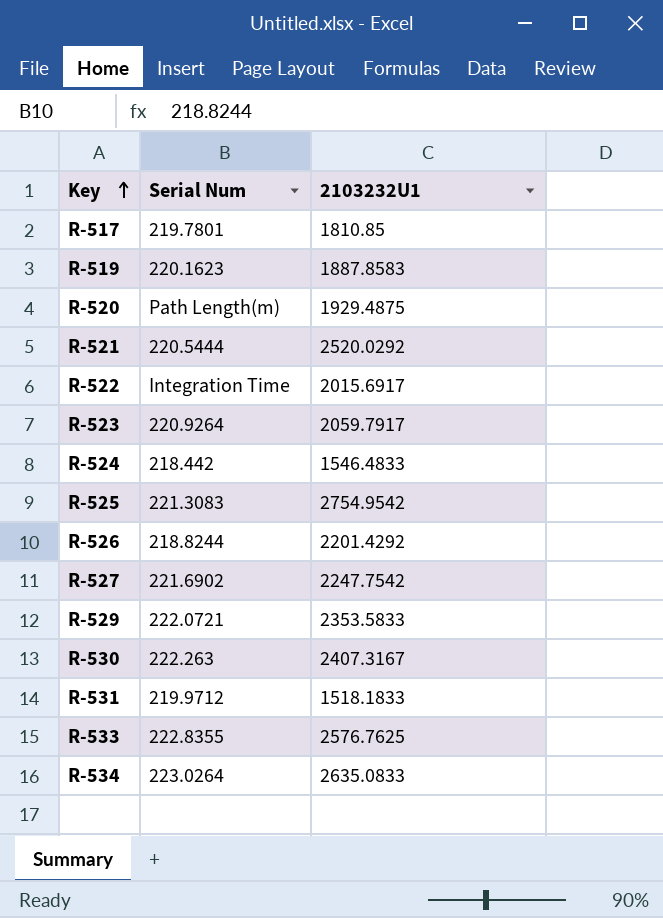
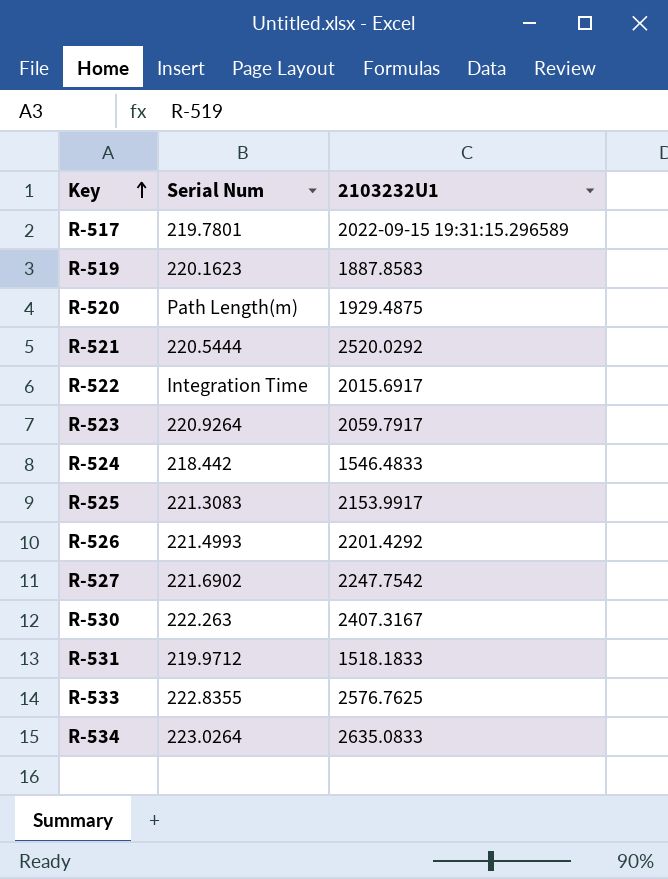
row R-529: 222.0721 | 2353.5833 -> none
R-517 | 2103232U1: 1810.85 -> 2022-09-15 19:31:15.296589
R-525 | 2103232U1: 2754.9542 -> 2153.9917
R-526 | Serial Num: 218.8244 -> 221.4993

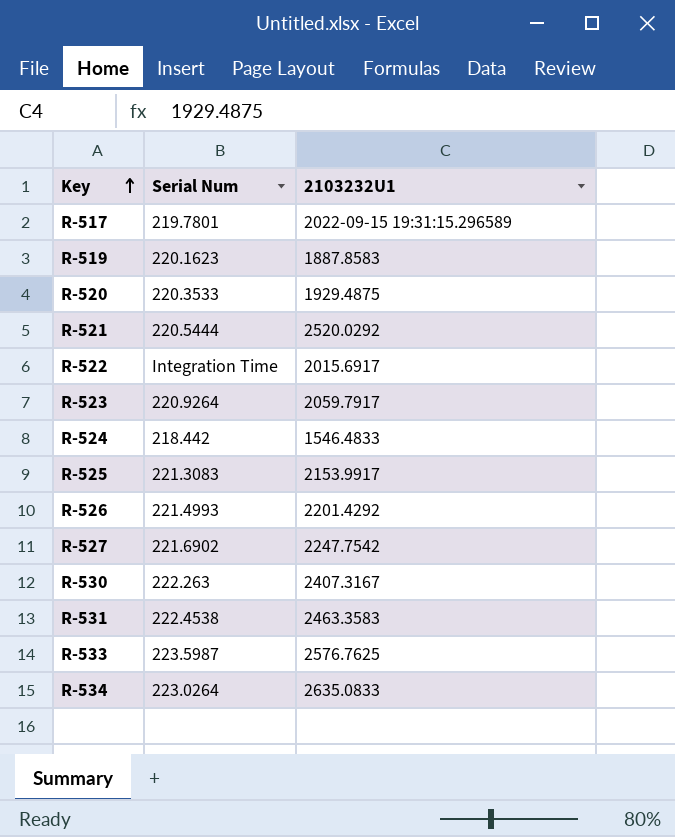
R-520 | Serial Num: Path Length(m) -> 220.3533
R-531 | Serial Num: 219.9712 -> 222.4538
R-531 | 2103232U1: 1518.1833 -> 2463.3583
R-533 | Serial Num: 222.8355 -> 223.5987

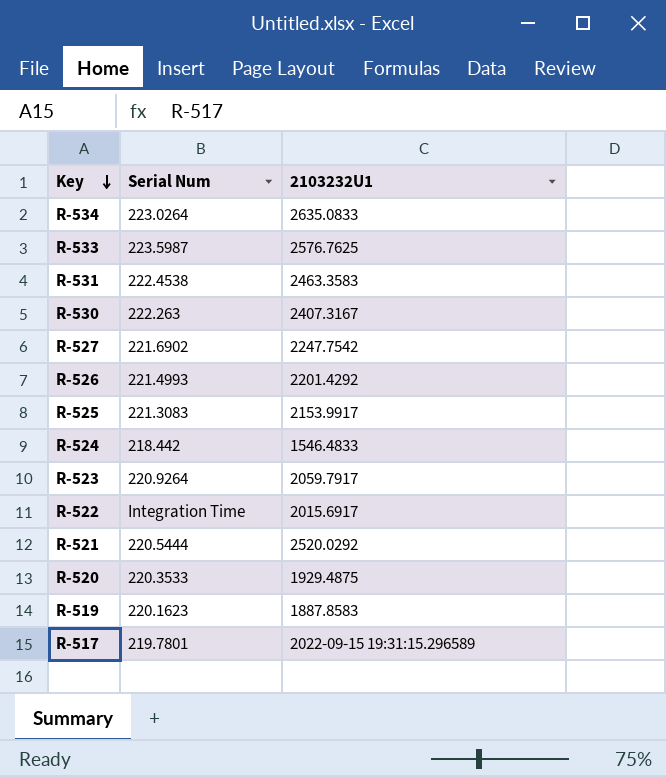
row order: Key ascending -> Key descending

